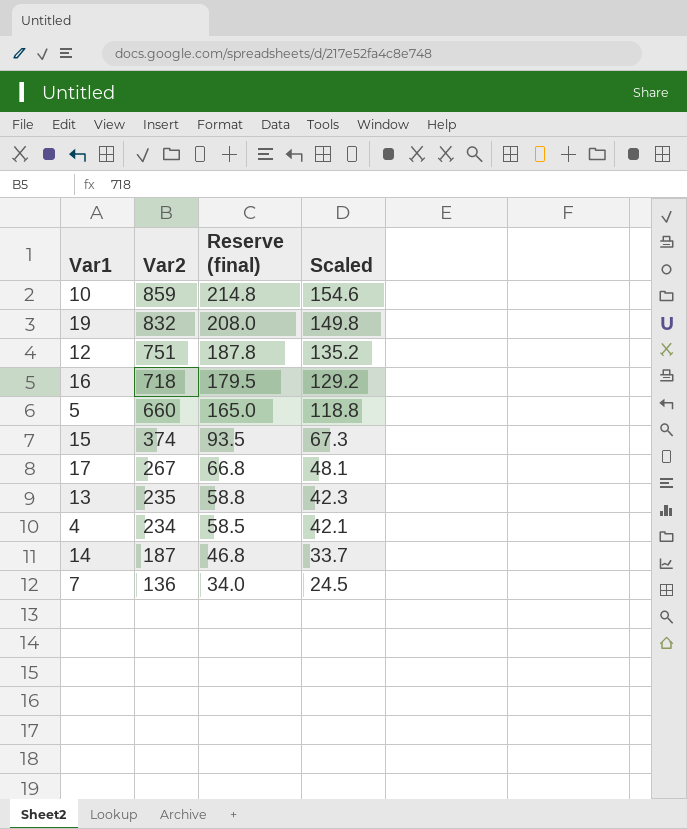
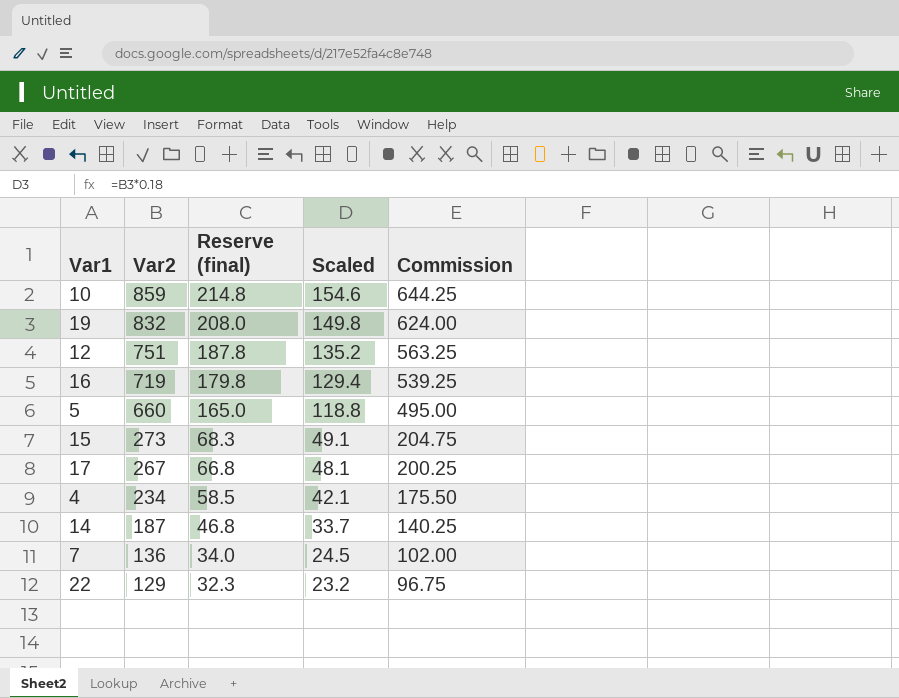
column Commission | formula: none -> [Var2] * 0.75
row 13: 235 | 58.8 | 42.3 -> none
16 | Var2: 718 -> 719
16 | Reserve (final): 179.5 -> 179.8
16 | Scaled: 129.2 -> 129.4
15 | Var2: 374 -> 273
15 | Reserve (final): 93.5 -> 68.3
15 | Scaled: 67.3 -> 49.1
row 22: none -> 129 | 32.3 | 23.2 | 96.75

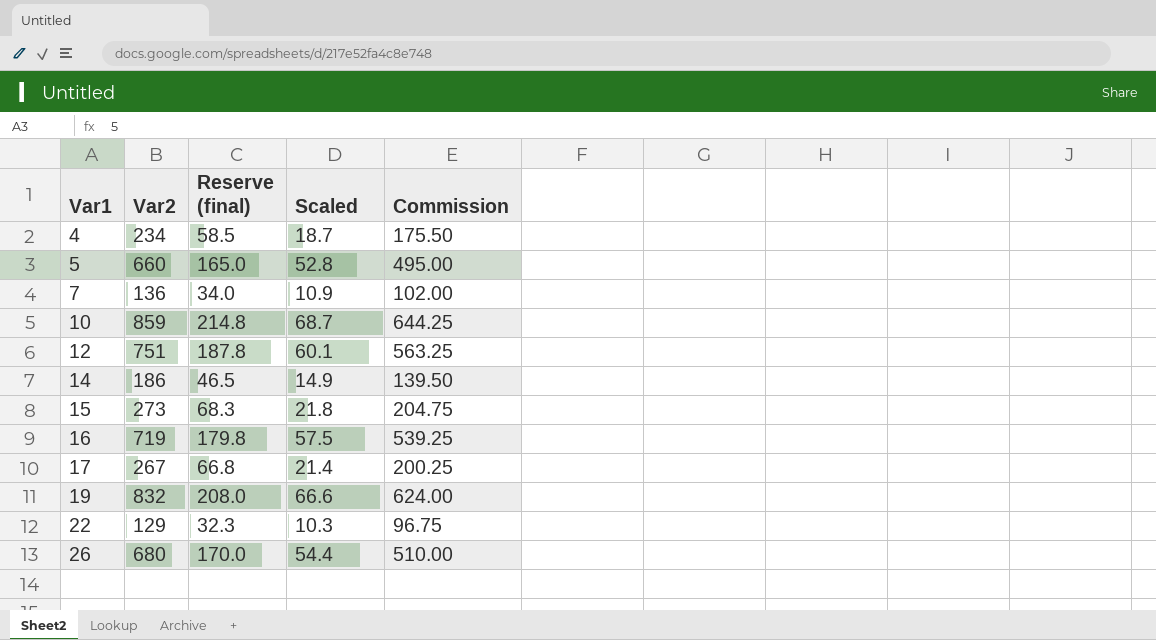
row order: Var2 descending -> Var1 ascending
column Scaled | formula: [Var2] * 0.18 -> [Var2] * 0.08
14 | Var2: 187 -> 186
14 | Reserve (final): 46.8 -> 46.5
14 | Commission: 140.25 -> 139.50
row 26: none -> 680 | 170.0 | 54.4 | 510.00

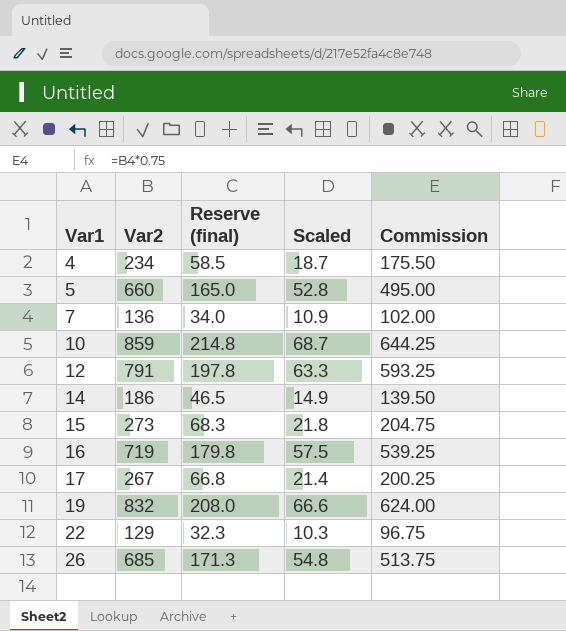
12 | Var2: 751 -> 791
12 | Reserve (final): 187.8 -> 197.8
12 | Scaled: 60.1 -> 63.3
12 | Commission: 563.25 -> 593.25
26 | Var2: 680 -> 685
26 | Reserve (final): 170.0 -> 171.3
26 | Scaled: 54.4 -> 54.8
26 | Commission: 510.00 -> 513.75

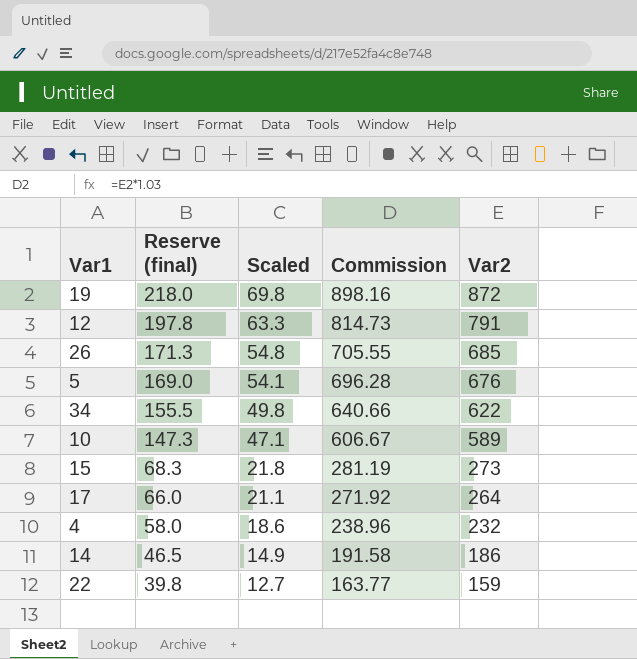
row order: Var1 ascending -> Reserve (final) descending
column Commission | formula: [Var2] * 0.75 -> [Var2] * 1.03
column Var2 | position: 2 -> 5
row 7: 136 | 34.0 | 10.9 | 102.00 -> none
row 16: 719 | 179.8 | 57.5 | 539.25 -> none
19 | Reserve (final): 208.0 -> 218.0
19 | Scaled: 66.6 -> 69.8
19 | Var2: 832 -> 872
5 | Reserve (final): 165.0 -> 169.0
5 | Scaled: 52.8 -> 54.1
5 | Var2: 660 -> 676
row 34: none -> 155.5 | 49.8 | 640.66 | 622
10 | Reserve (final): 214.8 -> 147.3
10 | Scaled: 68.7 -> 47.1
10 | Var2: 859 -> 589
17 | Reserve (final): 66.8 -> 66.0
17 | Scaled: 21.4 -> 21.1
17 | Var2: 267 -> 264
4 | Reserve (final): 58.5 -> 58.0
4 | Scaled: 18.7 -> 18.6
4 | Var2: 234 -> 232
22 | Reserve (final): 32.3 -> 39.8
22 | Scaled: 10.3 -> 12.7
22 | Var2: 129 -> 159

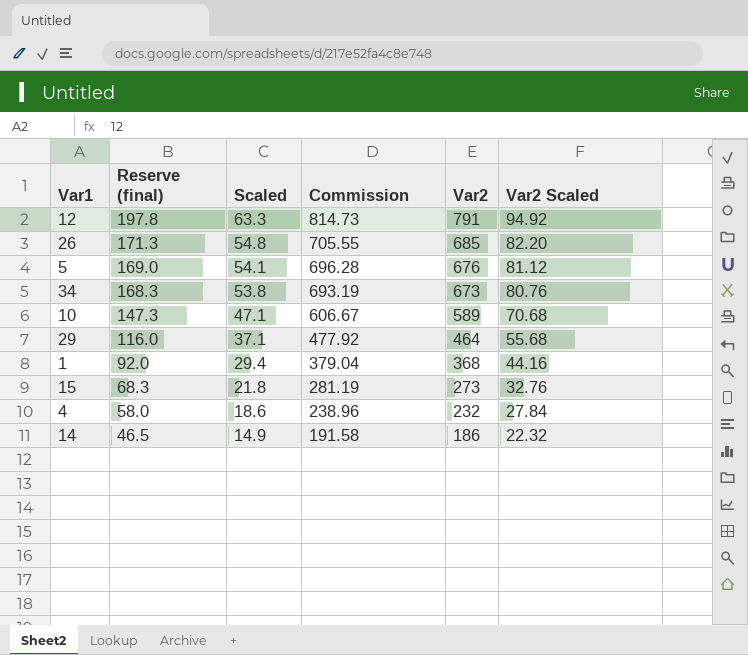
column Var2 Scaled | formula: none -> [Var2] * 0.12
row 19: 218.0 | 69.8 | 898.16 | 872 -> none
row 17: 66.0 | 21.1 | 271.92 | 264 -> none
row 22: 39.8 | 12.7 | 163.77 | 159 -> none
34 | Reserve (final): 155.5 -> 168.3
34 | Scaled: 49.8 -> 53.8
34 | Commission: 640.66 -> 693.19
34 | Var2: 622 -> 673
row 29: none -> 116.0 | 37.1 | 477.92 | 464 | 55.68
row 1: none -> 92.0 | 29.4 | 379.04 | 368 | 44.16

